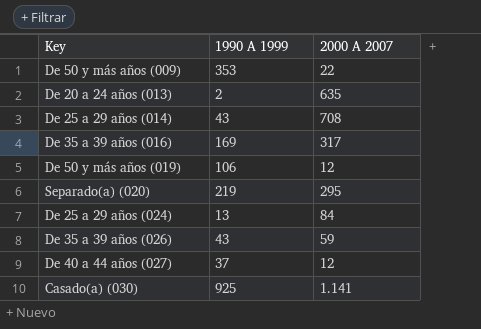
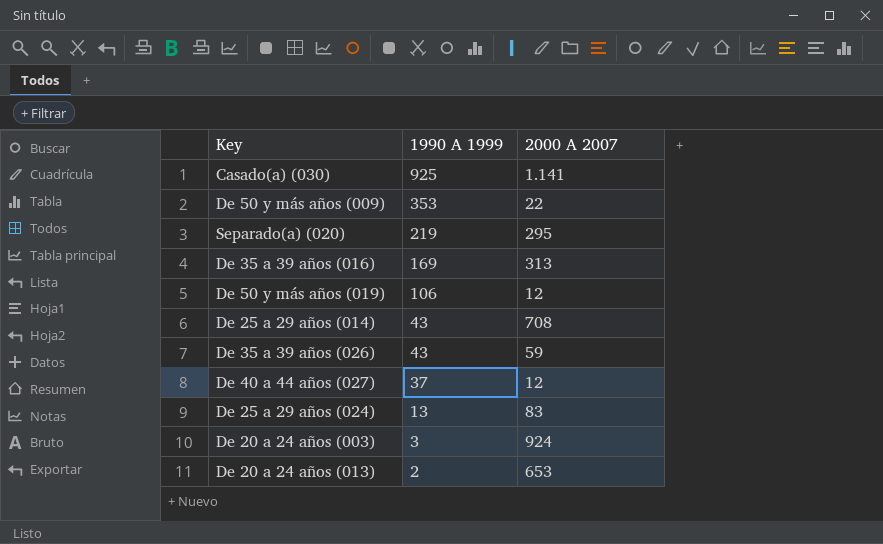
row order: none -> 1990 A 1999 descending
De 35 a 39 años (016) | 2000 A 2007: 317 -> 313
De 25 a 29 años (024) | 2000 A 2007: 84 -> 83
row De 20 a 24 años (003): none -> 3 | 924
De 20 a 24 años (013) | 2000 A 2007: 635 -> 653

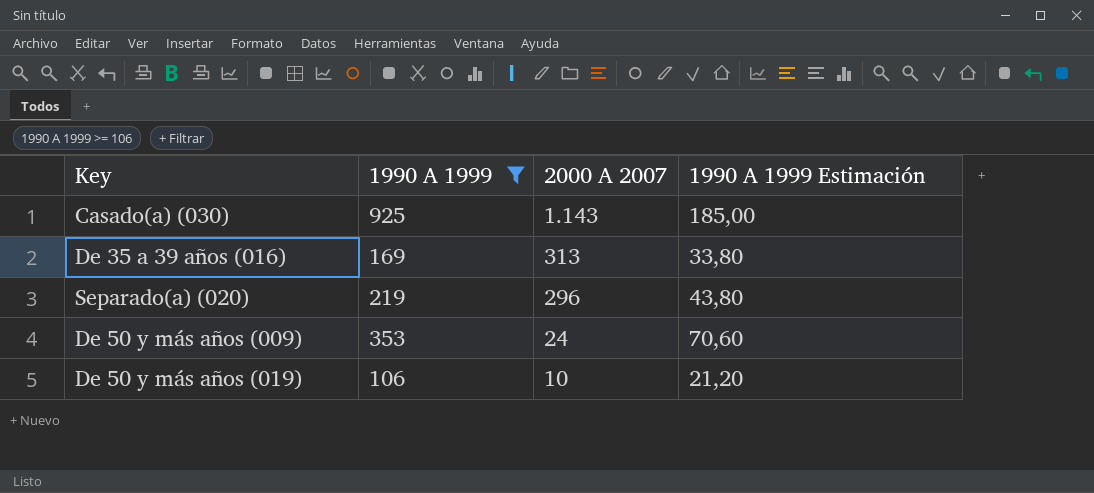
filter: none -> 1990 A 1999 >= 106
row order: 1990 A 1999 descending -> 2000 A 2007 descending
column 1990 A 1999 Estimación | formula: none -> [1990 A 1999] * 0,2
Casado(a) (030) | 2000 A 2007: 1.141 -> 1.143
Separado(a) (020) | 2000 A 2007: 295 -> 296
De 50 y más años (009) | 2000 A 2007: 22 -> 24
De 50 y más años (019) | 2000 A 2007: 12 -> 10

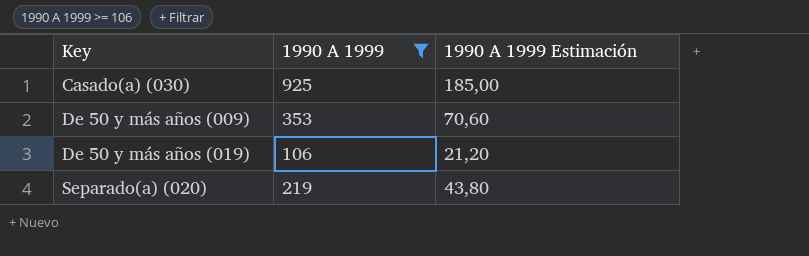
row order: 2000 A 2007 descending -> Key ascending
column 2000 A 2007 | position: 3 -> none
row De 35 a 39 años (016): 169 | 313 | 33,80 -> none

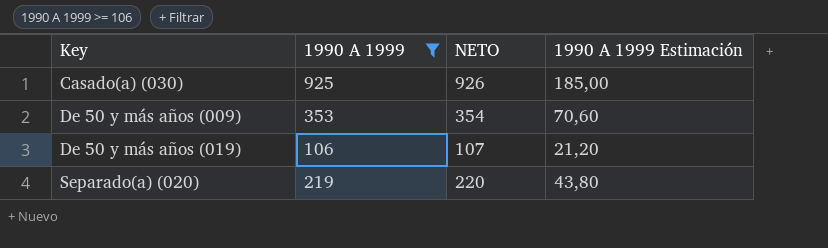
column NETO | formula: none -> [1990 A 1999] + 1

